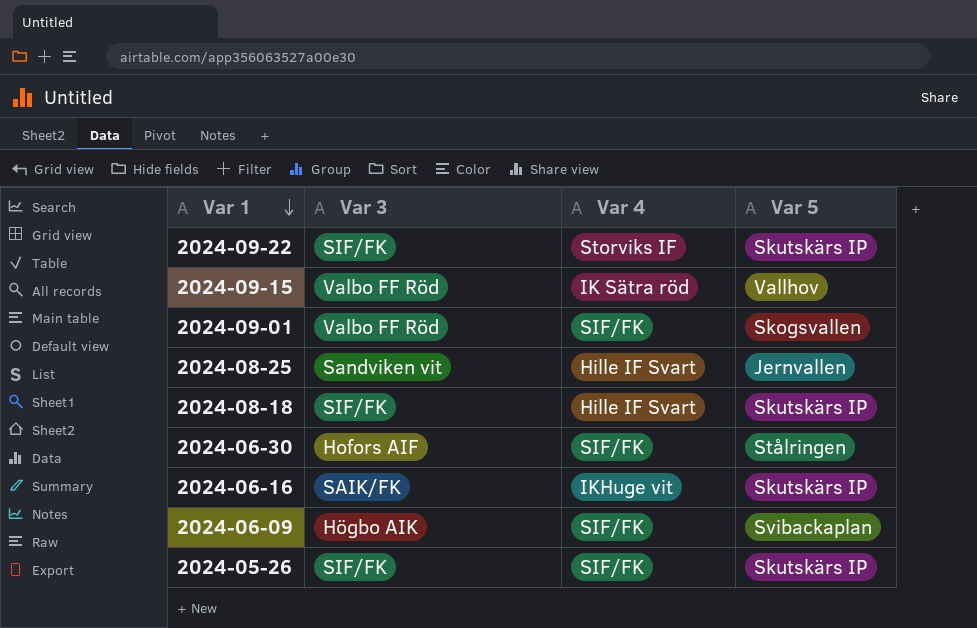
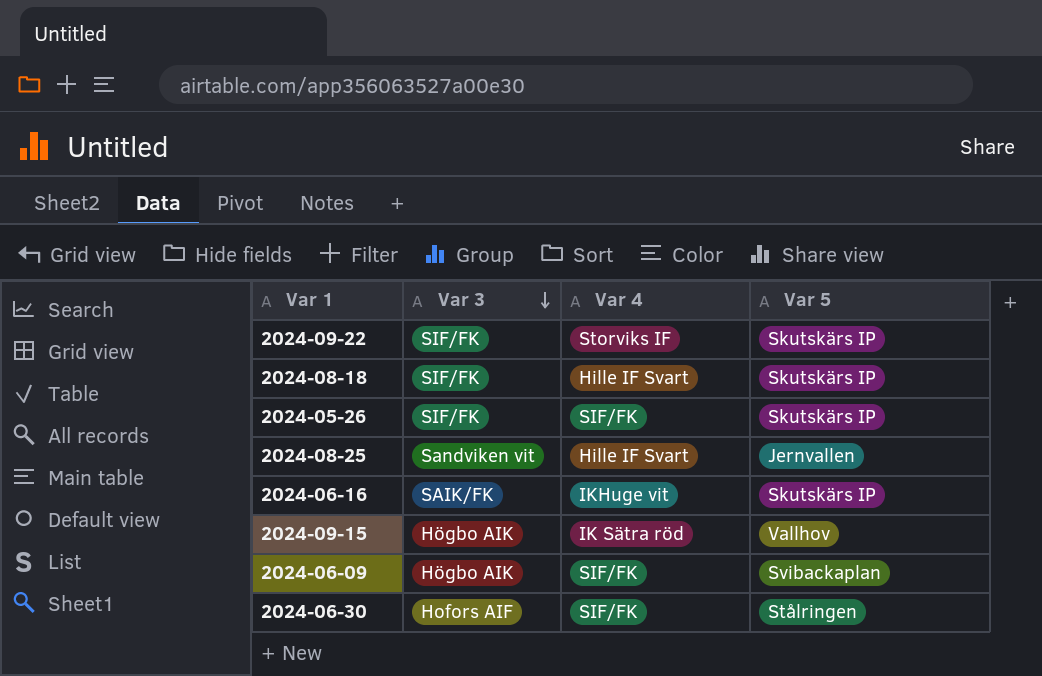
row order: Var 1 descending -> Var 3 descending
row 2024-09-01: Valbo FF Röd | SIF/FK | Skogsvallen -> none
2024-09-15 | Var 3: Valbo FF Röd -> Högbo AIK

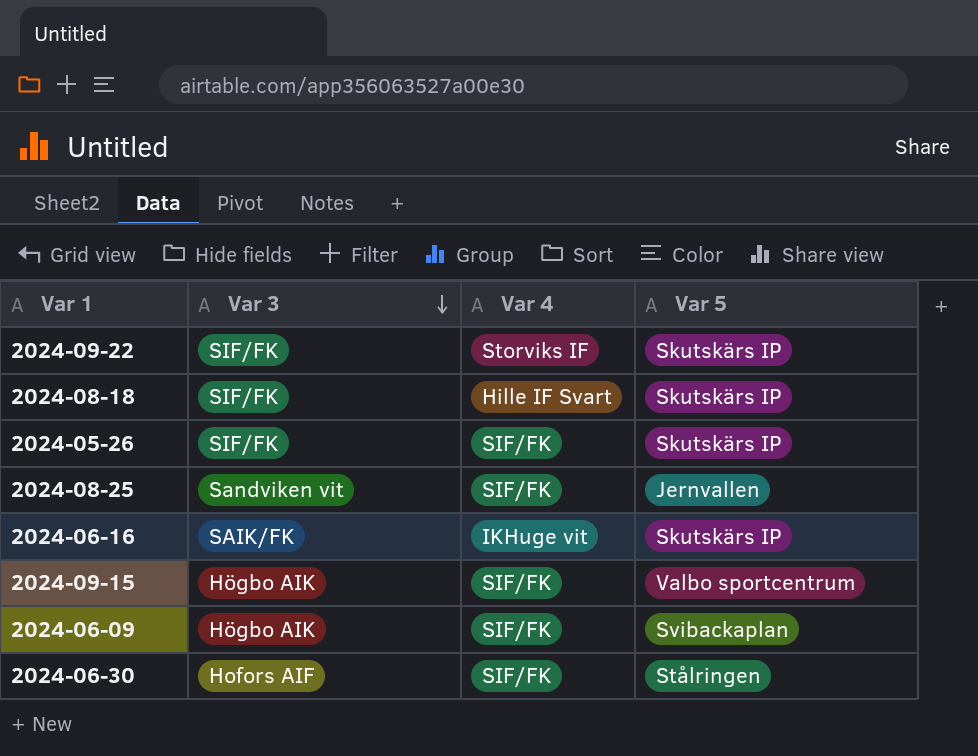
2024-08-25 | Var 4: Hille IF Svart -> SIF/FK
2024-09-15 | Var 4: IK Sätra röd -> SIF/FK
2024-09-15 | Var 5: Vallhov -> Valbo sportcentrum

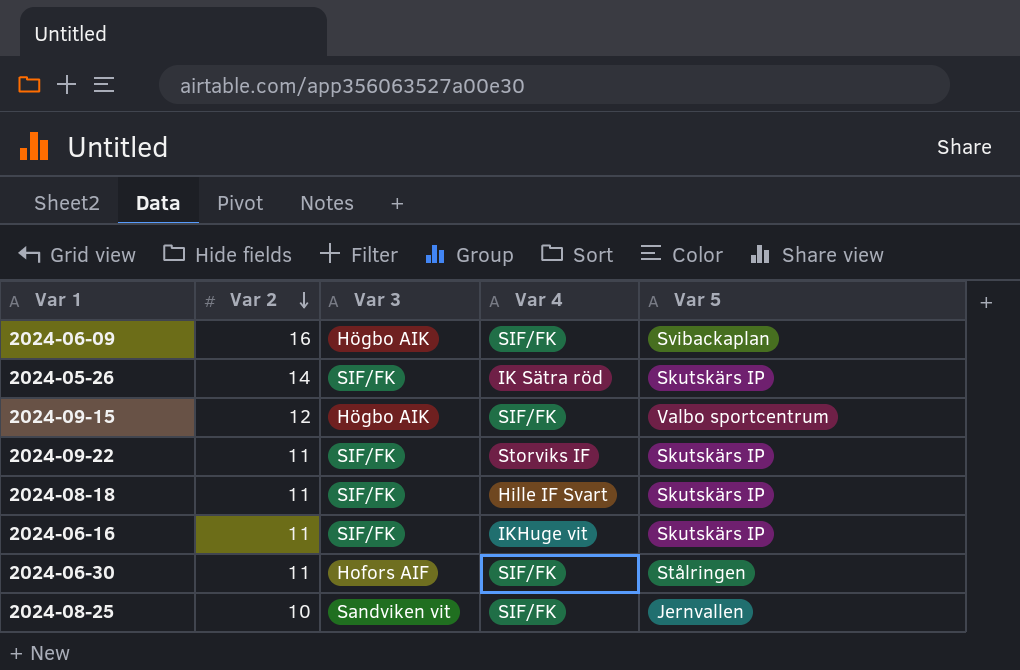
row order: Var 3 descending -> Var 2 descending
column Var 2 | position: none -> 2
2024-05-26 | Var 4: SIF/FK -> IK Sätra röd
2024-06-16 | Var 3: SAIK/FK -> SIF/FK

